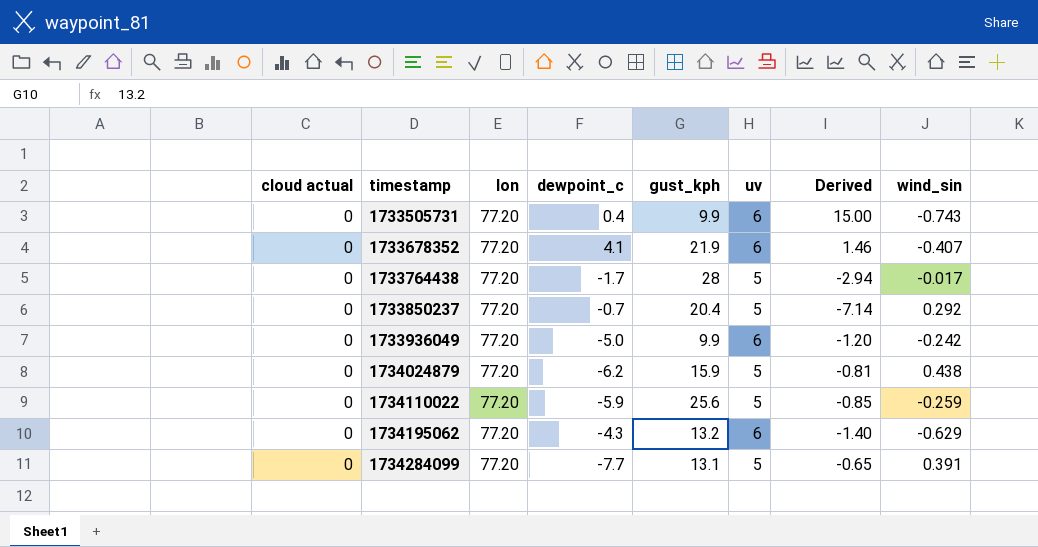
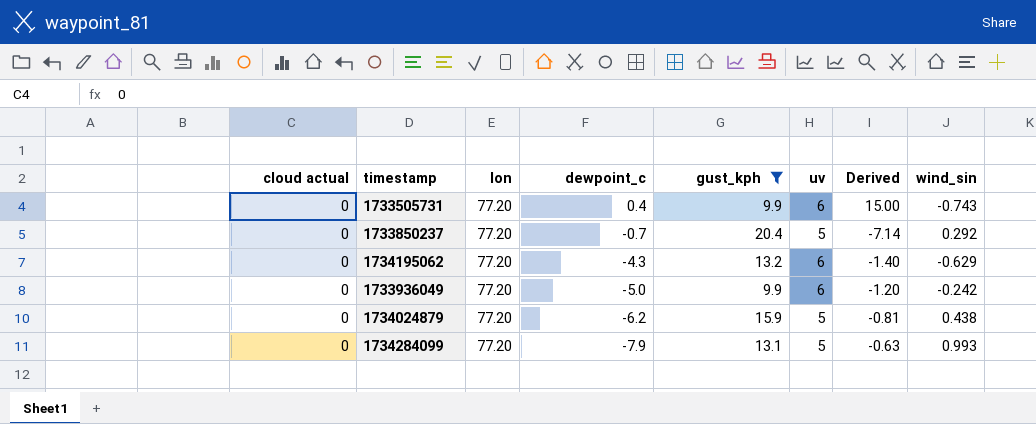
filter: none -> gust_kph <= 20.4
row order: timestamp ascending -> dewpoint_c descending
1734284099 | dewpoint_c: -7.7 -> -7.9
1734284099 | Derived: -0.65 -> -0.63
1734284099 | wind_sin: 0.391 -> 0.993

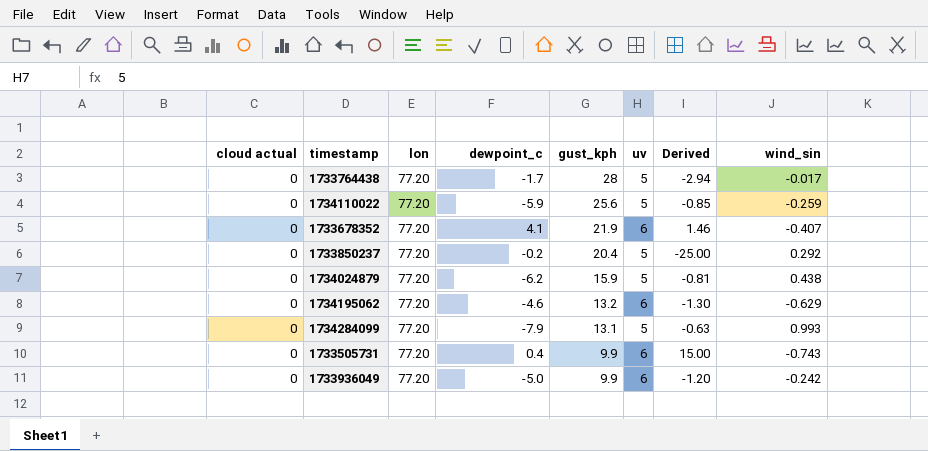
filter: gust_kph <= 20.4 -> none
row order: dewpoint_c descending -> gust_kph descending
1733850237 | dewpoint_c: -0.7 -> -0.2
1733850237 | Derived: -7.14 -> -25.00
1734195062 | dewpoint_c: -4.3 -> -4.6
1734195062 | Derived: -1.40 -> -1.30

